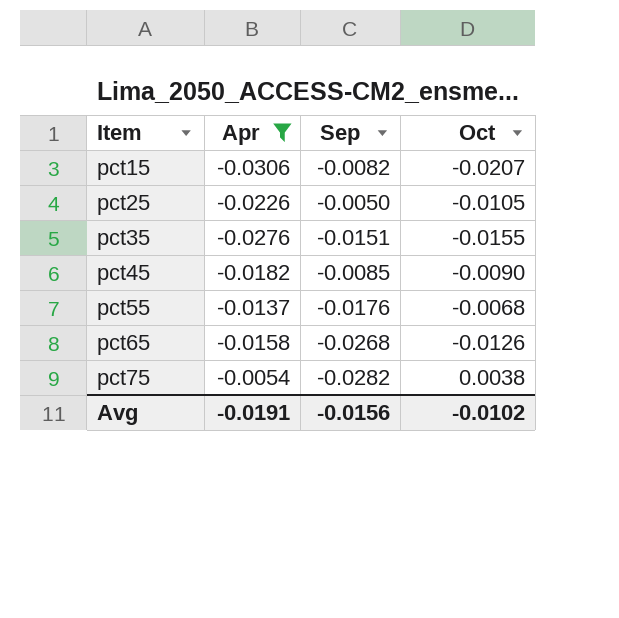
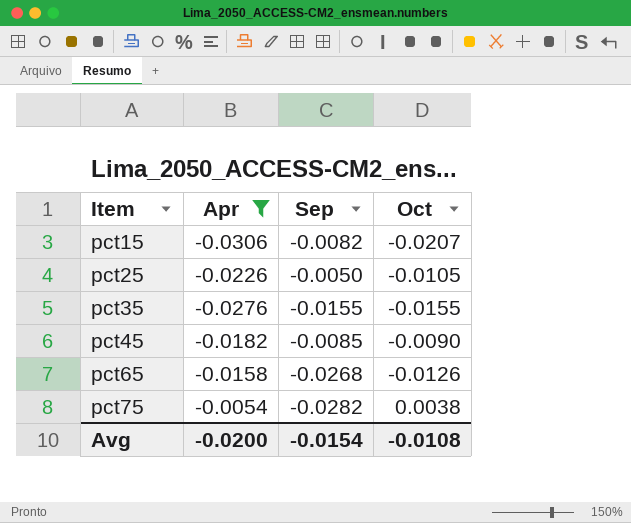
row pct55: -0.0137 | -0.0176 | -0.0068 -> none
pct35 | Sep: -0.0151 -> -0.0155
Avg | Apr: -0.0191 -> -0.0200
Avg | Sep: -0.0156 -> -0.0154
Avg | Oct: -0.0102 -> -0.0108

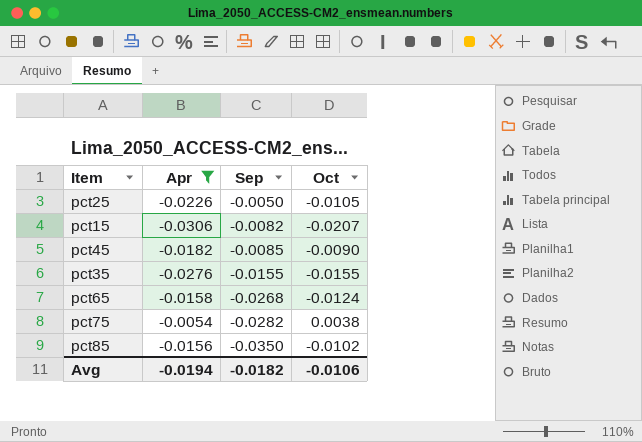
row order: Item ascending -> Sep descending
pct65 | Oct: -0.0126 -> -0.0124
row pct85: none -> -0.0156 | -0.0350 | -0.0102
Avg | Apr: -0.0200 -> -0.0194
Avg | Sep: -0.0154 -> -0.0182
Avg | Oct: -0.0108 -> -0.0106

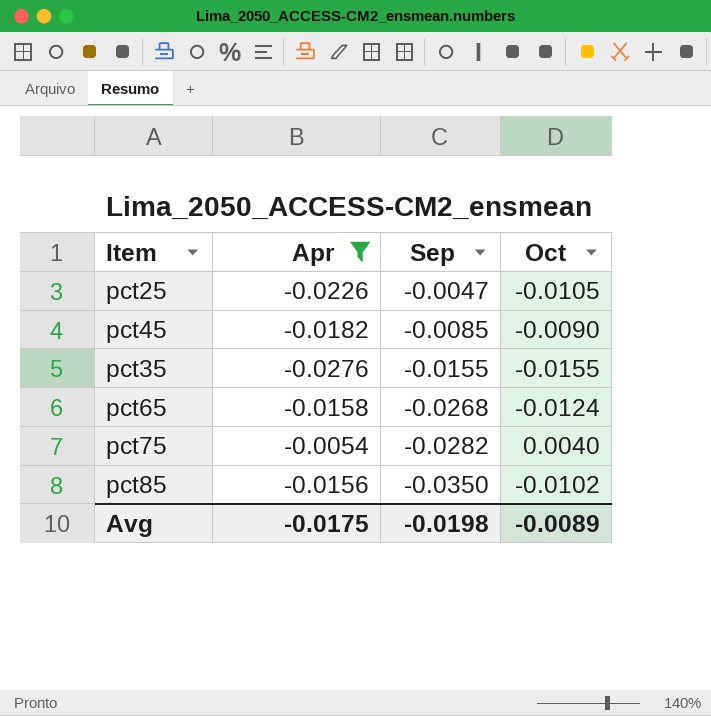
row pct15: -0.0306 | -0.0082 | -0.0207 -> none
pct25 | Sep: -0.0050 -> -0.0047
pct75 | Oct: 0.0038 -> 0.0040
Avg | Apr: -0.0194 -> -0.0175
Avg | Sep: -0.0182 -> -0.0198
Avg | Oct: -0.0106 -> -0.0089

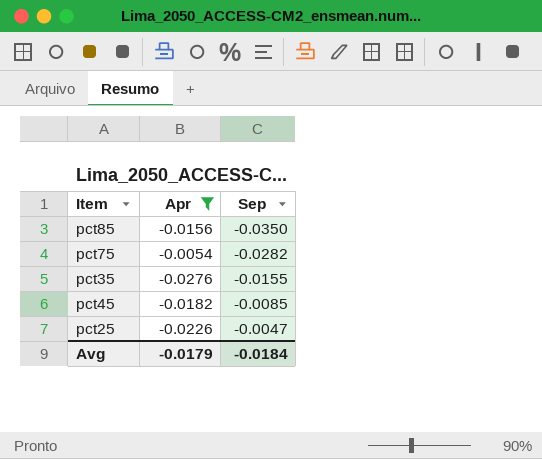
row order: Sep descending -> Sep ascending
column Oct | position: 4 -> none
row pct65: -0.0158 | -0.0268 | -0.0124 -> none
Avg | Apr: -0.0175 -> -0.0179
Avg | Sep: -0.0198 -> -0.0184

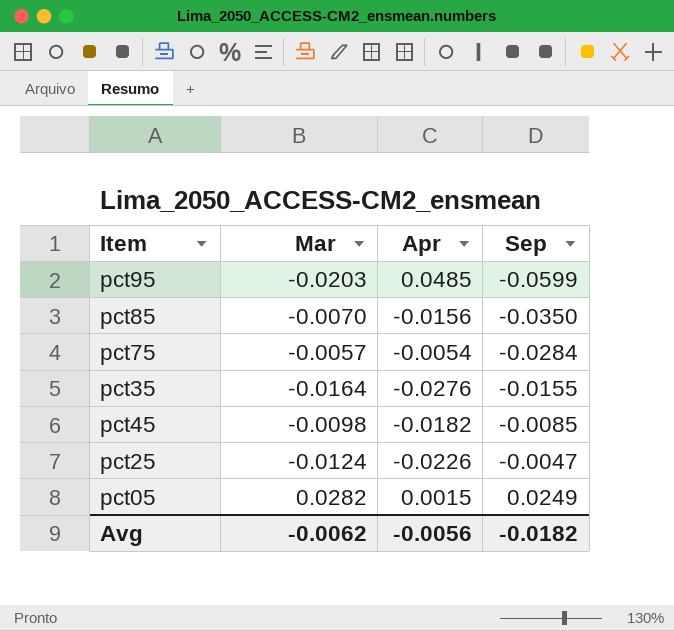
filter: Apr <= -0.0054 -> none
column Mar | position: none -> 2
pct75 | Sep: -0.0282 -> -0.0284
Avg | Apr: -0.0179 -> -0.0056
Avg | Sep: -0.0184 -> -0.0182

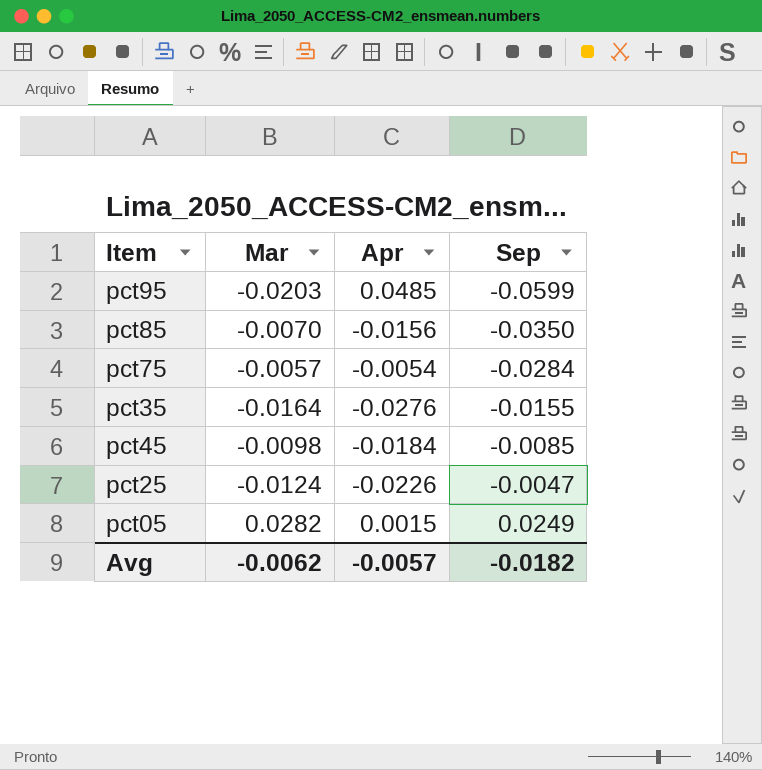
pct45 | Apr: -0.0182 -> -0.0184
Avg | Apr: -0.0056 -> -0.0057

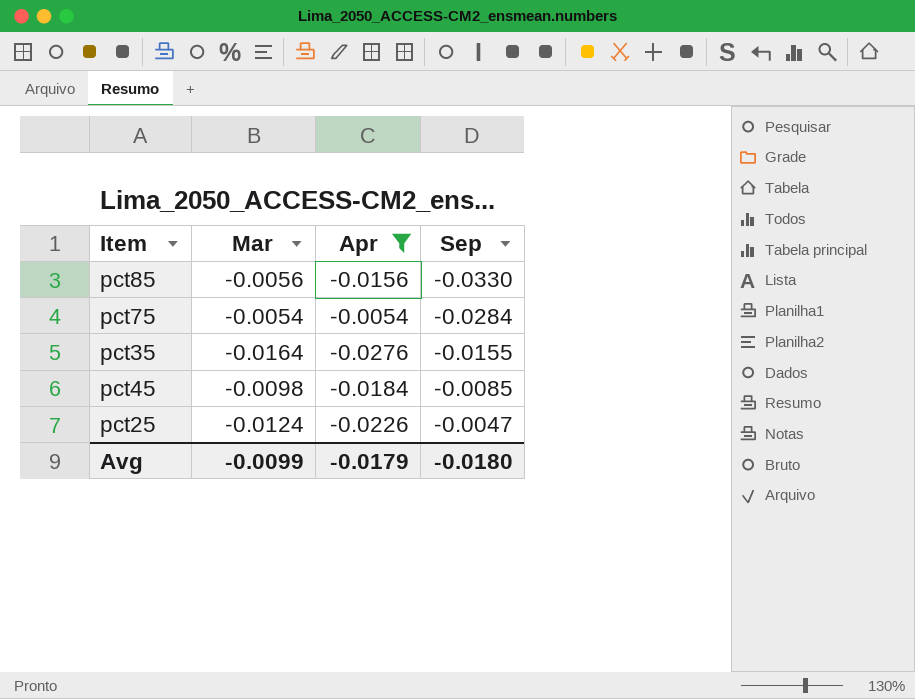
filter: none -> Apr <= -0.0054
pct85 | Mar: -0.0070 -> -0.0056
pct85 | Sep: -0.0350 -> -0.0330
pct75 | Mar: -0.0057 -> -0.0054
Avg | Mar: -0.0062 -> -0.0099
Avg | Apr: -0.0057 -> -0.0179
Avg | Sep: -0.0182 -> -0.0180

